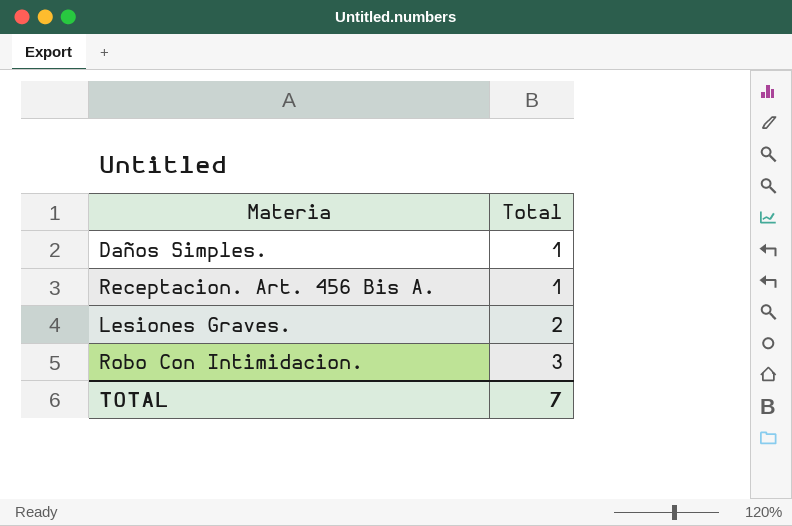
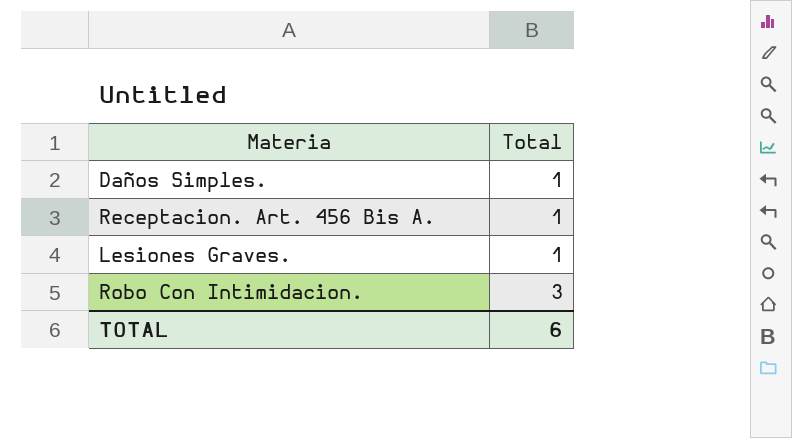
Lesiones Graves. | Total: 2 -> 1
TOTAL | Total: 7 -> 6

